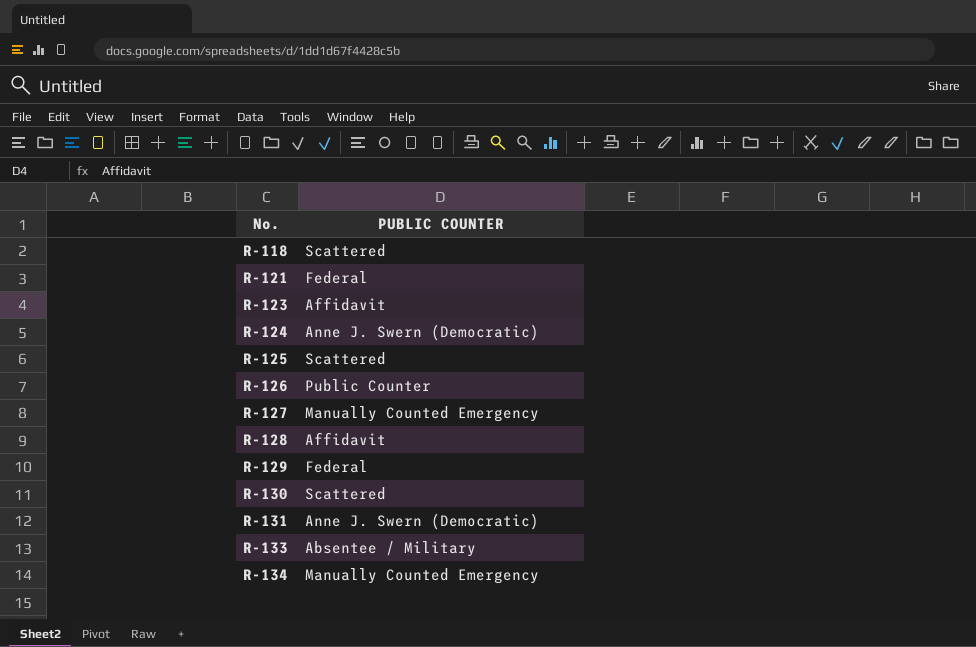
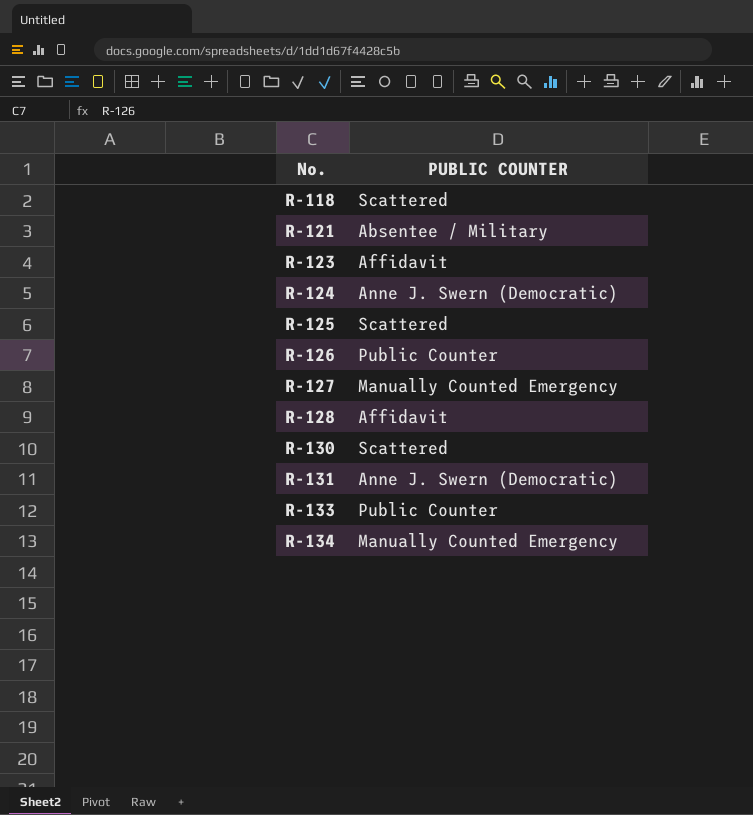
row R-129: Federal -> none
R-121 | PUBLIC COUNTER: Federal -> Absentee / Military
R-133 | PUBLIC COUNTER: Absentee / Military -> Public Counter

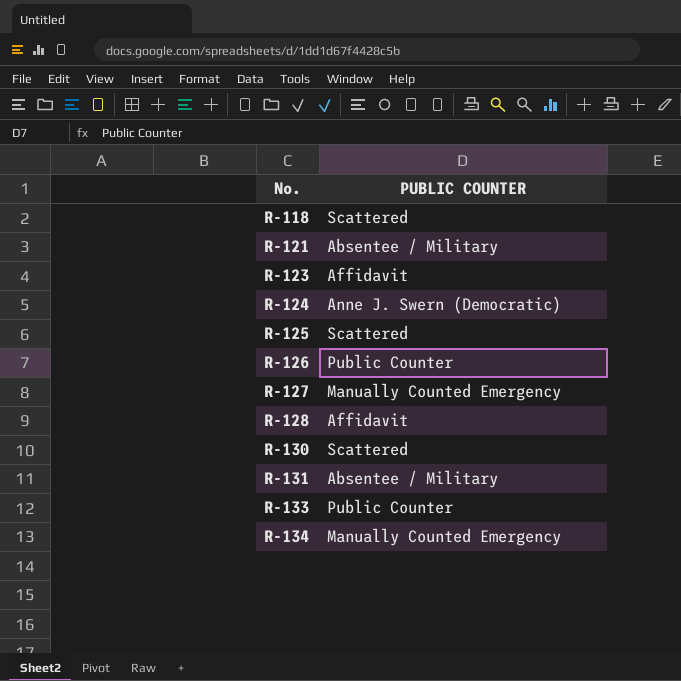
R-131 | PUBLIC COUNTER: Anne J. Swern (Democratic) -> Absentee / Military

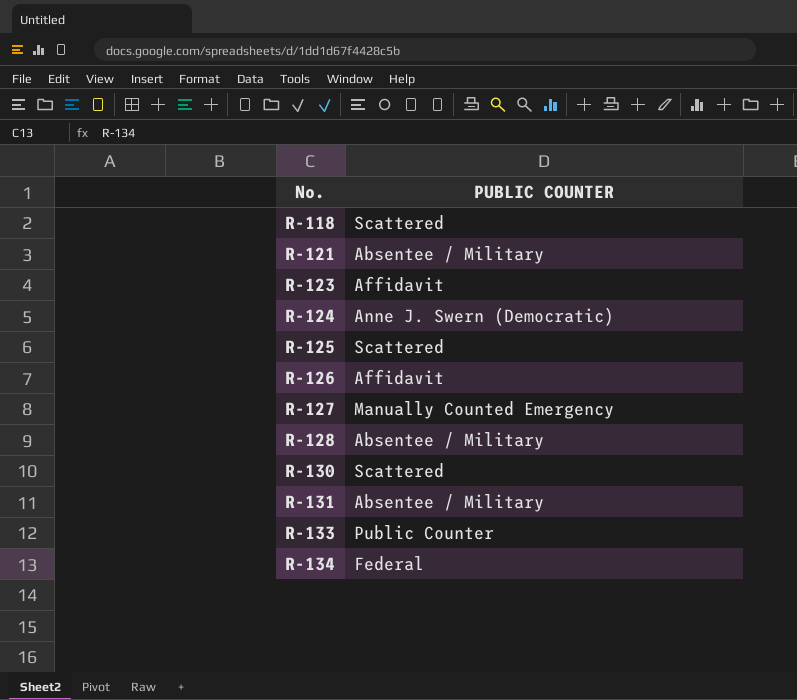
R-126 | PUBLIC COUNTER: Public Counter -> Affidavit
R-128 | PUBLIC COUNTER: Affidavit -> Absentee / Military
R-134 | PUBLIC COUNTER: Manually Counted Emergency -> Federal

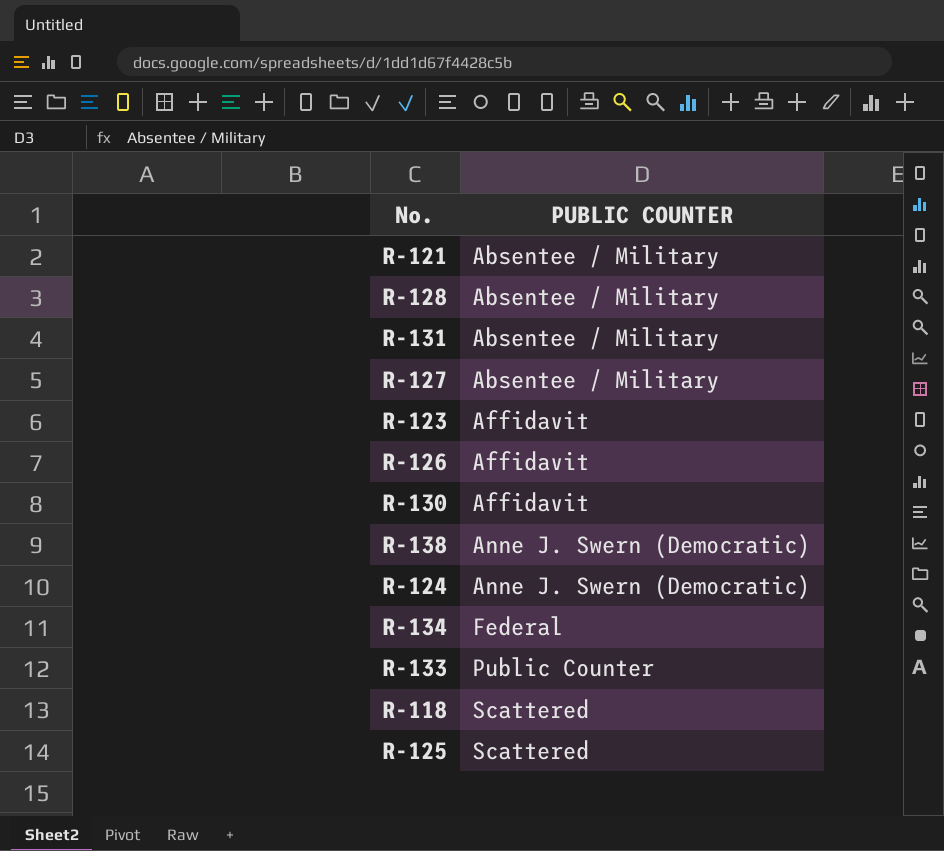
row order: No. ascending -> PUBLIC COUNTER ascending
R-127 | PUBLIC COUNTER: Manually Counted Emergency -> Absentee / Military
R-130 | PUBLIC COUNTER: Scattered -> Affidavit
row R-138: none -> Anne J. Swern (Democratic)

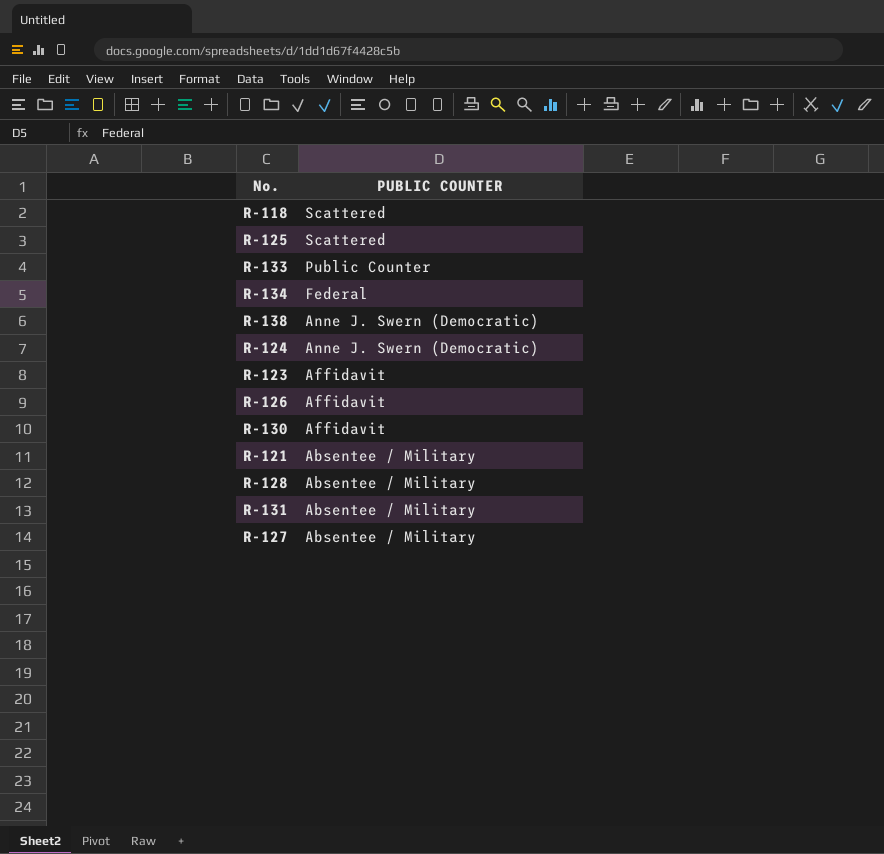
row order: PUBLIC COUNTER ascending -> PUBLIC COUNTER descending

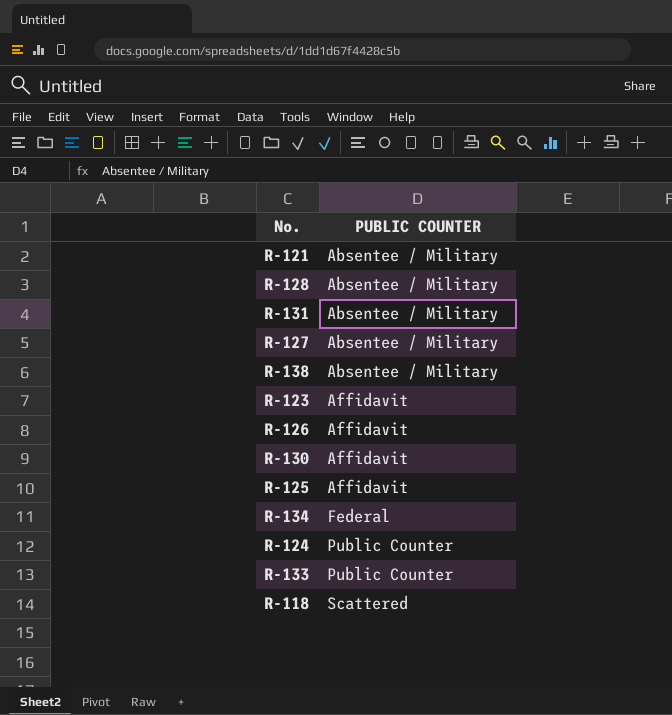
row order: PUBLIC COUNTER descending -> PUBLIC COUNTER ascending
R-138 | PUBLIC COUNTER: Anne J. Swern (Democratic) -> Absentee / Military
R-125 | PUBLIC COUNTER: Scattered -> Affidavit
R-124 | PUBLIC COUNTER: Anne J. Swern (Democratic) -> Public Counter

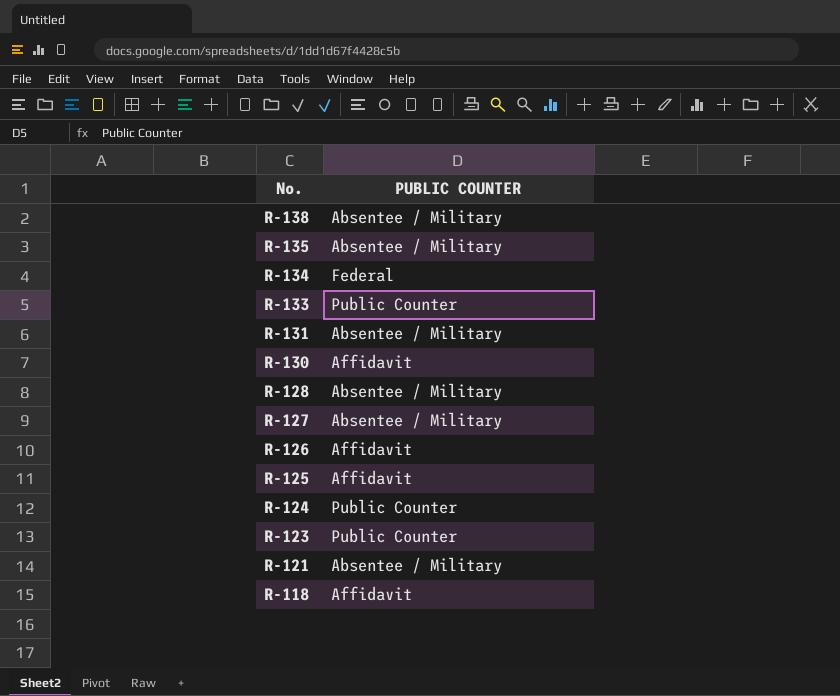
row order: PUBLIC COUNTER ascending -> No. descending
row R-135: none -> Absentee / Military
R-123 | PUBLIC COUNTER: Affidavit -> Public Counter
R-118 | PUBLIC COUNTER: Scattered -> Affidavit

